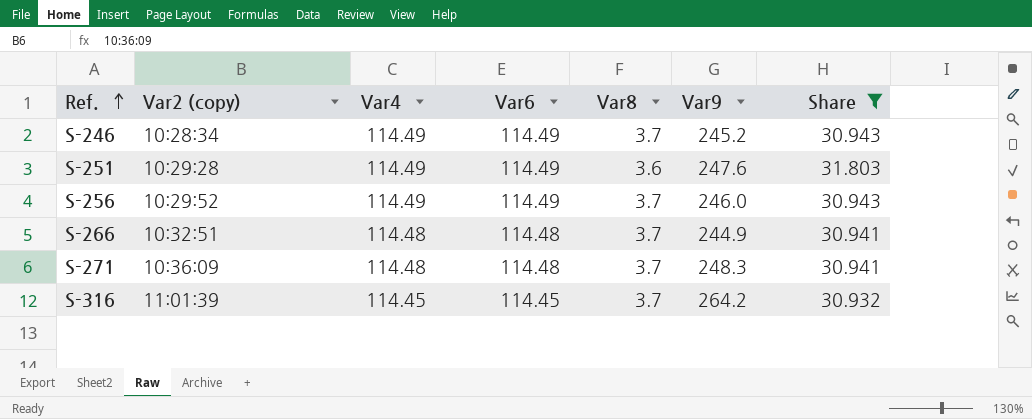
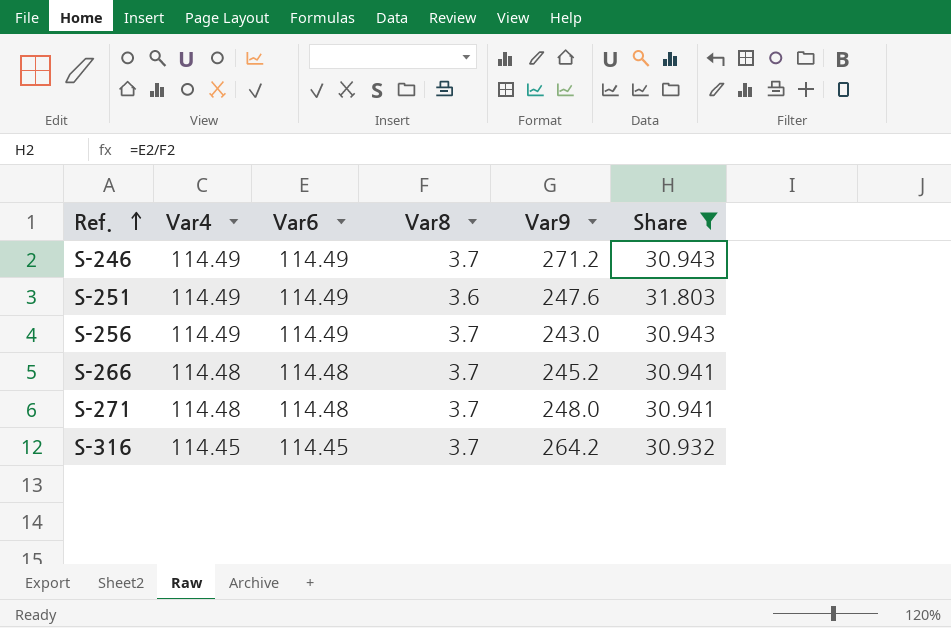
column Var2 (copy) | position: 2 -> none
S-246 | Var9: 245.2 -> 271.2
S-256 | Var9: 246.0 -> 243.0
S-266 | Var9: 244.9 -> 245.2
S-271 | Var9: 248.3 -> 248.0

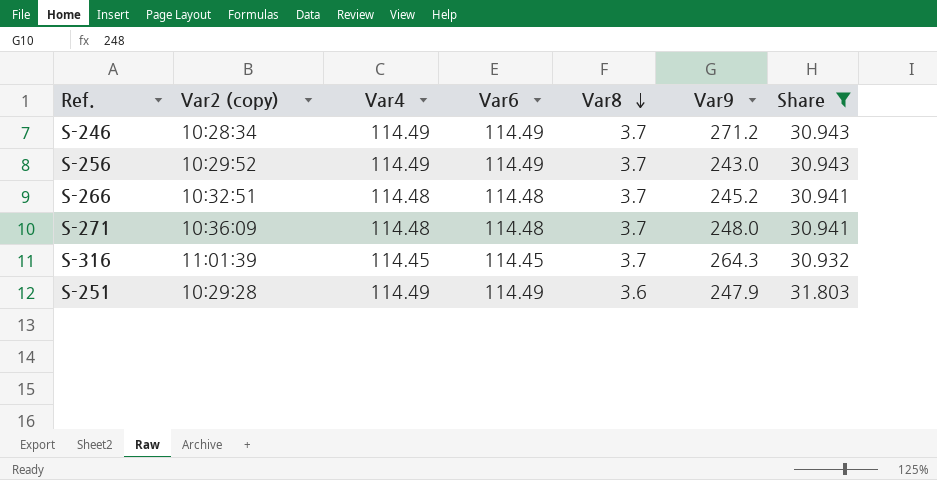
row order: Ref. ascending -> Var8 descending
column Var2 (copy) | position: none -> 2
S-316 | Var9: 264.2 -> 264.3
S-251 | Var9: 247.6 -> 247.9

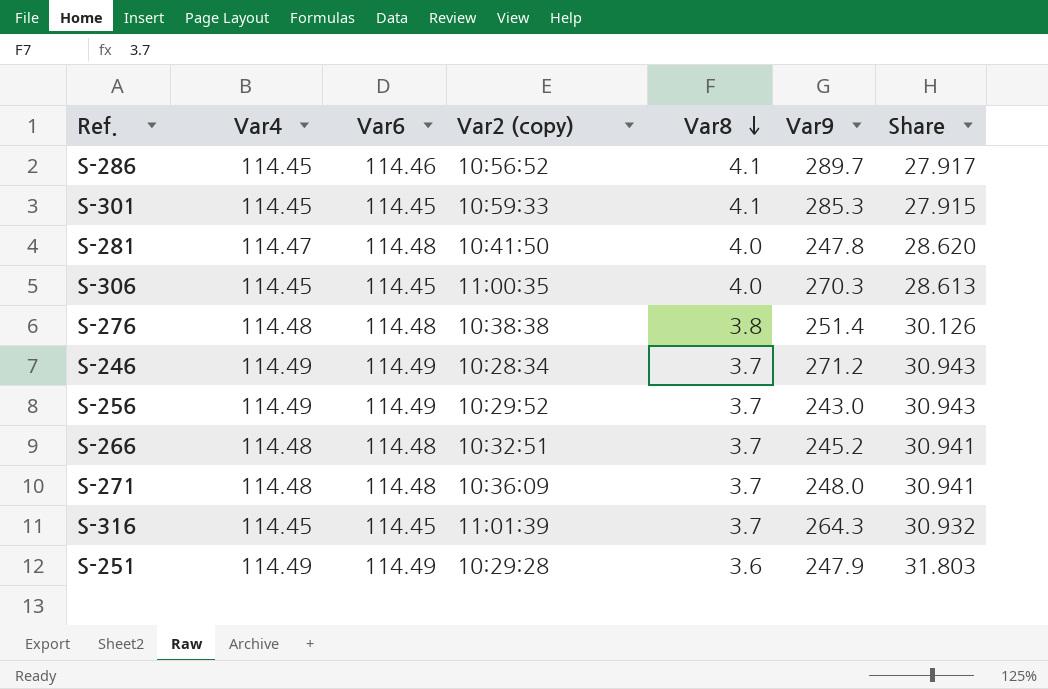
filter: Share >= 30.932 -> none
column Var2 (copy) | position: 2 -> 4

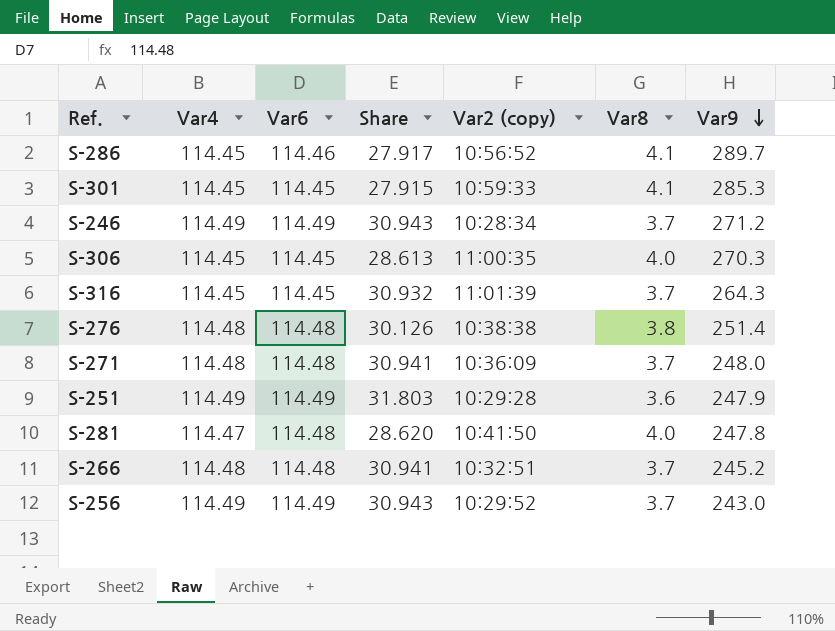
row order: Var8 descending -> Var9 descending
column Share | position: 7 -> 4

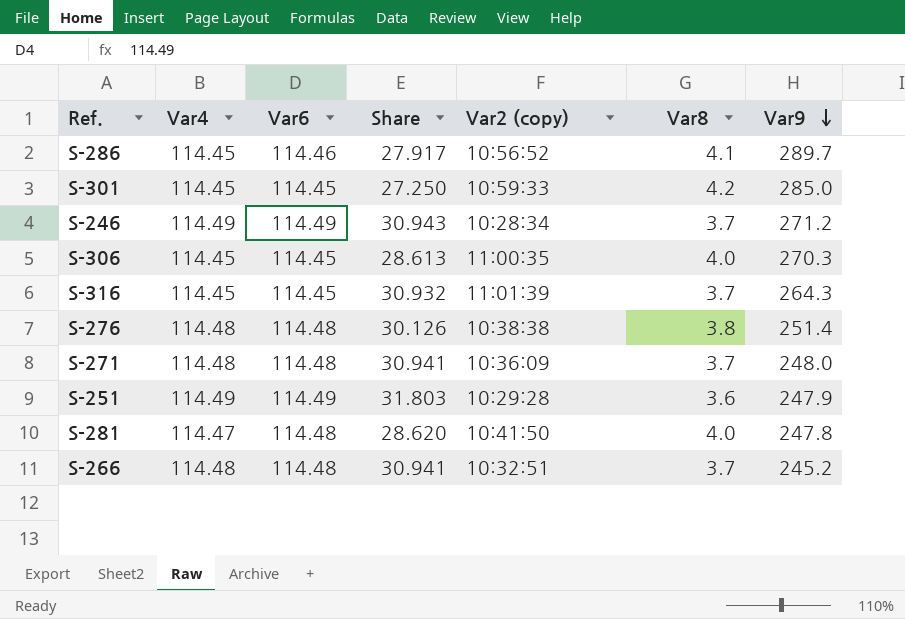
row S-256: 114.49 | 114.49 | 30.943 | 10:29:52 | 3.7 | 243.0 -> none
S-301 | Share: 27.915 -> 27.250
S-301 | Var8: 4.1 -> 4.2
S-301 | Var9: 285.3 -> 285.0

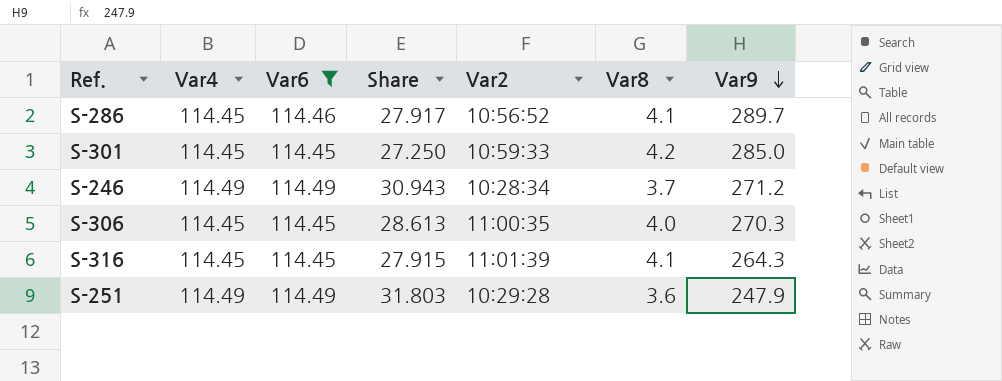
filter: none -> Var6 != 114.48
column name: Var2 (copy) -> Var2
S-316 | Share: 30.932 -> 27.915
S-316 | Var8: 3.7 -> 4.1

